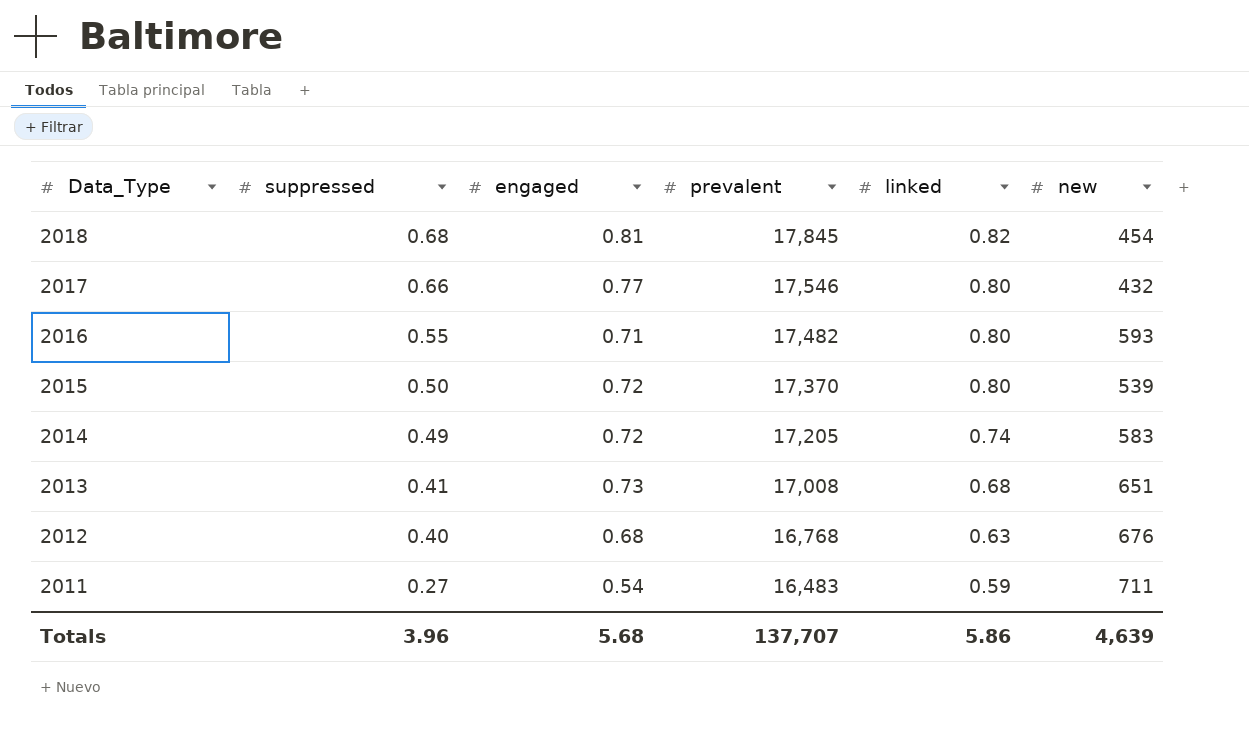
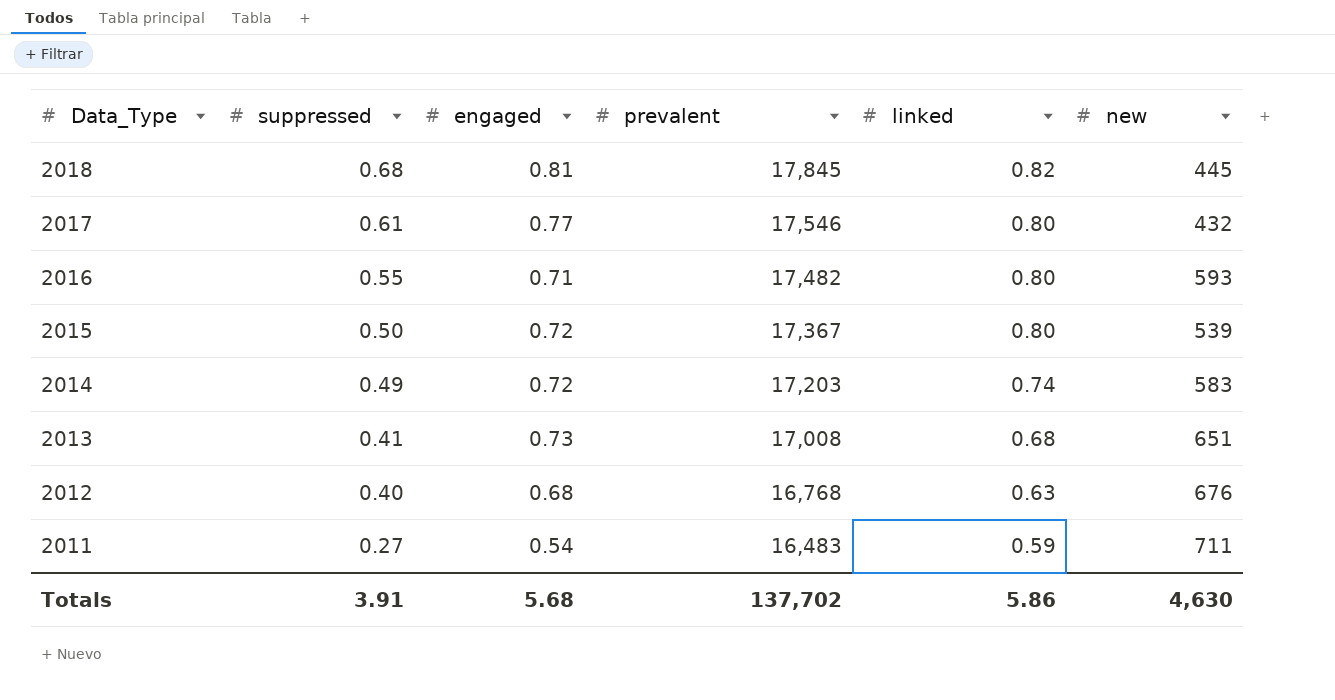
2018 | new: 454 -> 445
2017 | suppressed: 0.66 -> 0.61
2015 | prevalent: 17,370 -> 17,367
2014 | prevalent: 17,205 -> 17,203
Totals | suppressed: 3.96 -> 3.91
Totals | prevalent: 137,707 -> 137,702
Totals | new: 4,639 -> 4,630

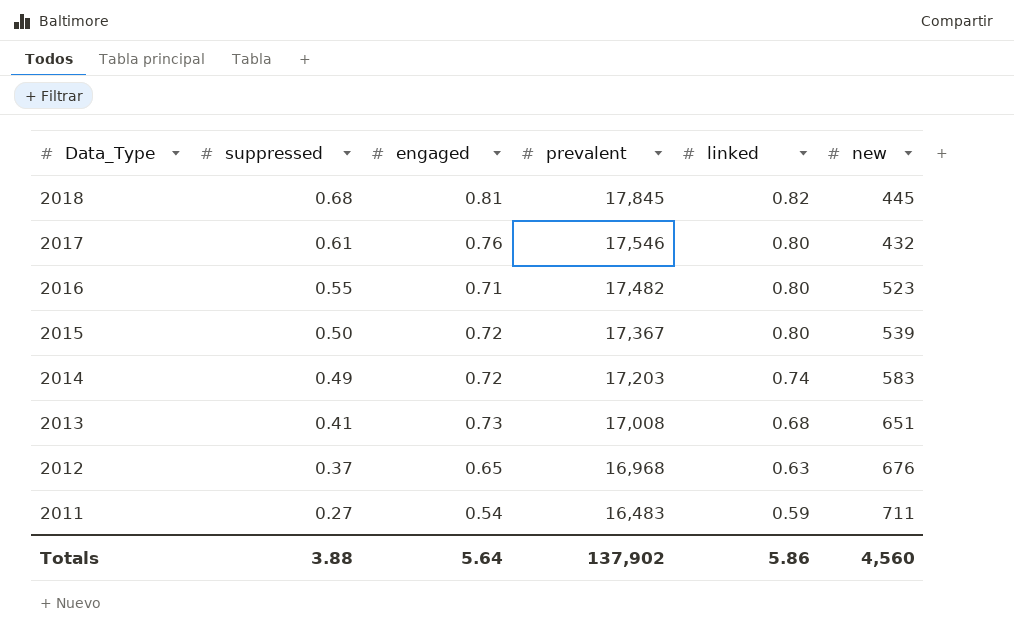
2017 | engaged: 0.77 -> 0.76
2016 | new: 593 -> 523
2012 | suppressed: 0.40 -> 0.37
2012 | engaged: 0.68 -> 0.65
2012 | prevalent: 16,768 -> 16,968
Totals | suppressed: 3.91 -> 3.88
Totals | engaged: 5.68 -> 5.64
Totals | prevalent: 137,702 -> 137,902
Totals | new: 4,630 -> 4,560

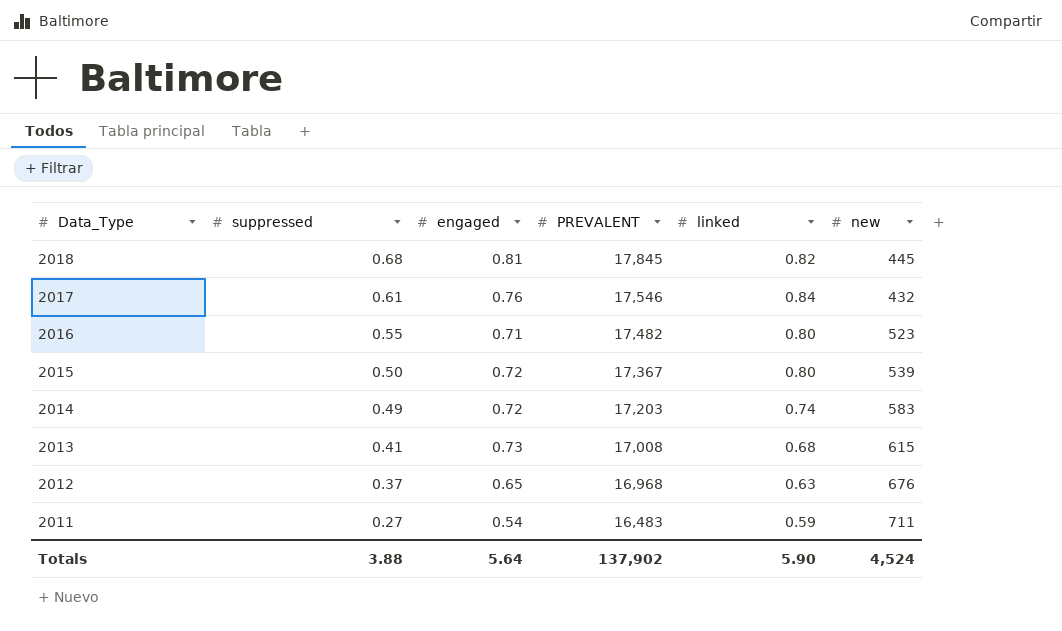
column name: prevalent -> PREVALENT
2017 | linked: 0.80 -> 0.84
2013 | new: 651 -> 615
Totals | linked: 5.86 -> 5.90
Totals | new: 4,560 -> 4,524

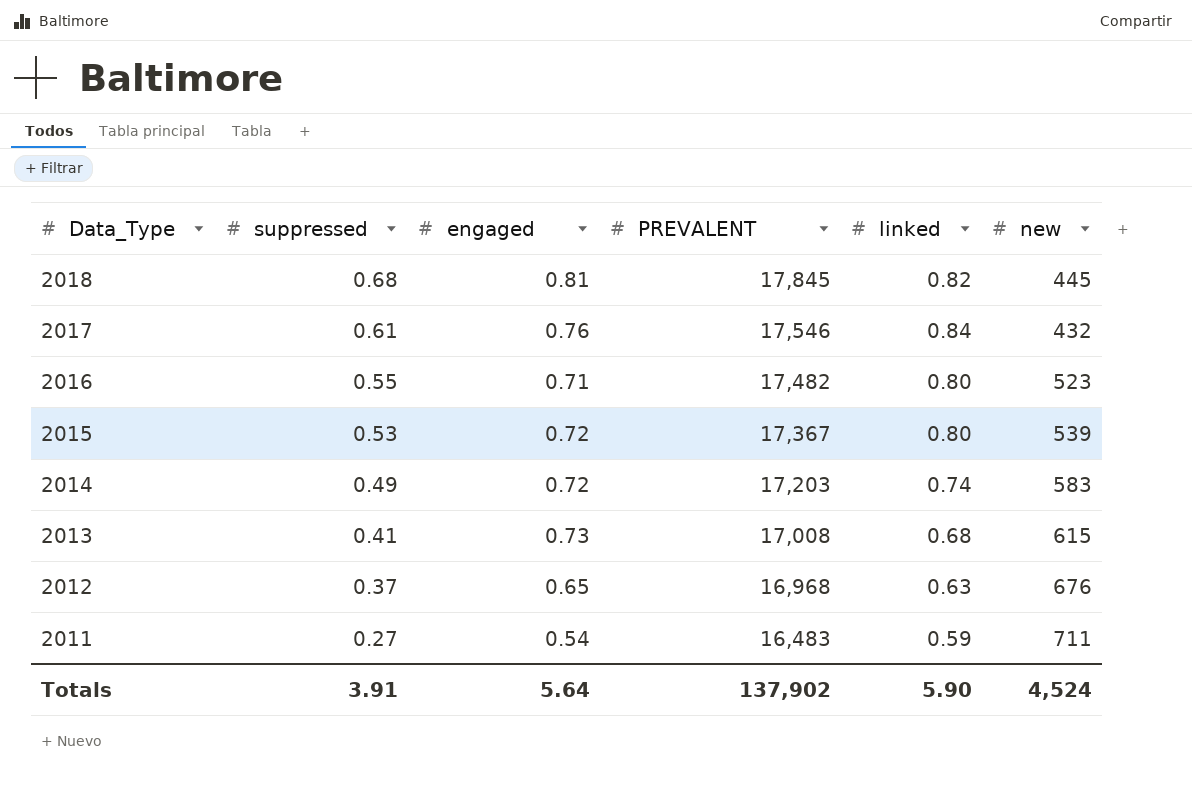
2015 | suppressed: 0.50 -> 0.53
Totals | suppressed: 3.88 -> 3.91

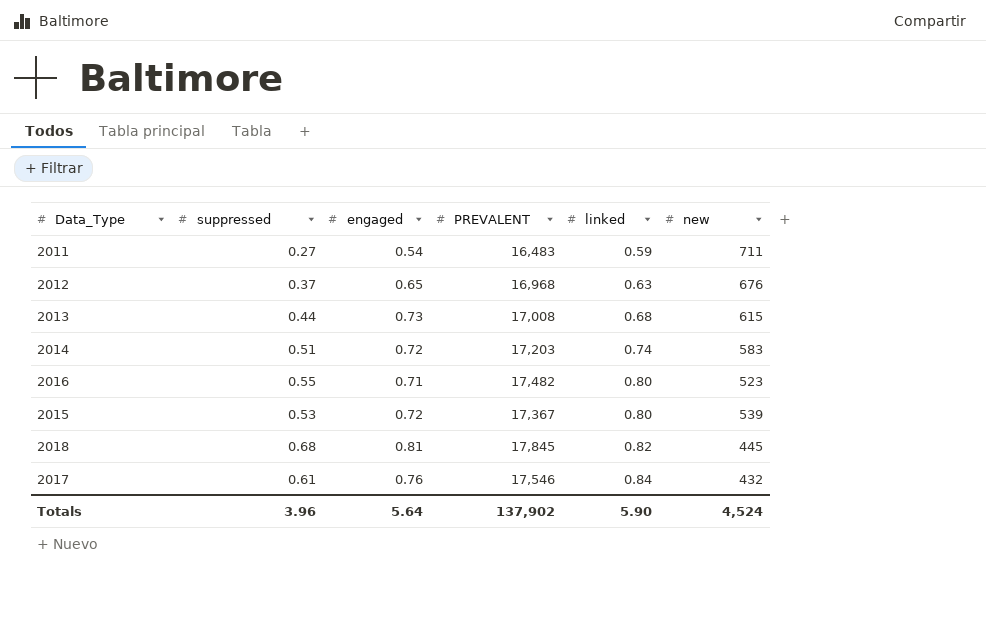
row order: Data_Type descending -> linked ascending
2013 | suppressed: 0.41 -> 0.44
2014 | suppressed: 0.49 -> 0.51
Totals | suppressed: 3.91 -> 3.96

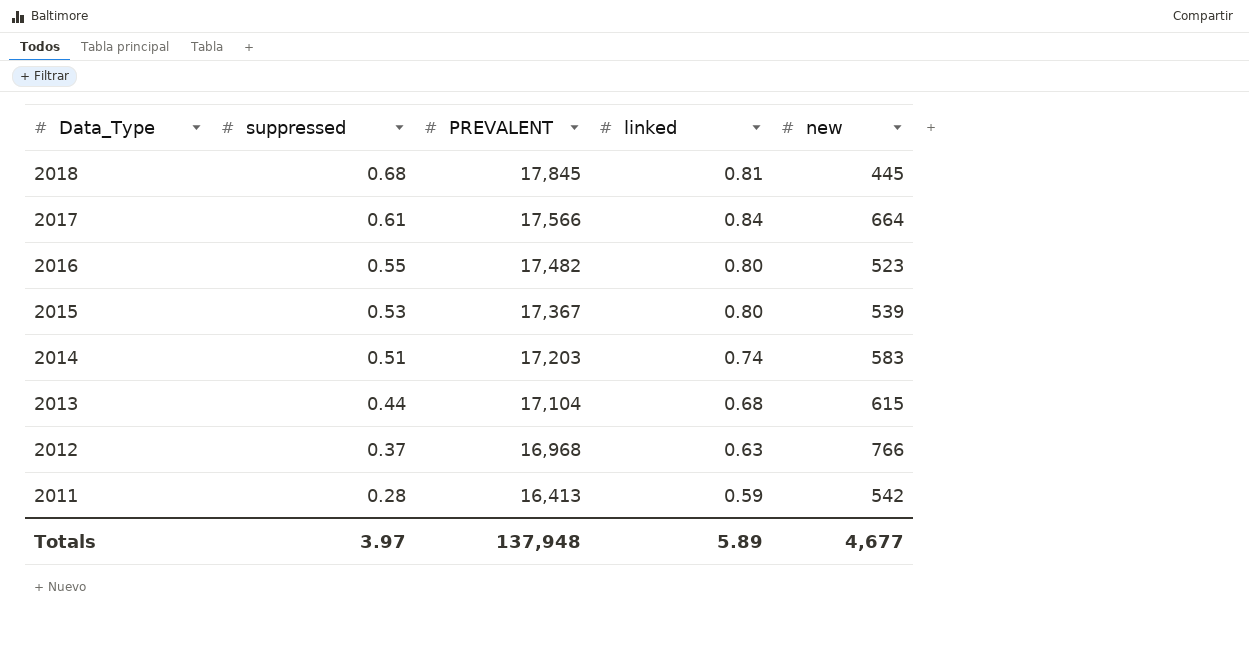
row order: linked ascending -> Data_Type descending
column engaged | position: 3 -> none
2018 | linked: 0.82 -> 0.81
2017 | PREVALENT: 17,546 -> 17,566
2017 | new: 432 -> 664
2013 | PREVALENT: 17,008 -> 17,104
2012 | new: 676 -> 766
2011 | suppressed: 0.27 -> 0.28
2011 | PREVALENT: 16,483 -> 16,413
2011 | new: 711 -> 542
Totals | suppressed: 3.96 -> 3.97
Totals | PREVALENT: 137,902 -> 137,948
Totals | linked: 5.90 -> 5.89
Totals | new: 4,524 -> 4,677

